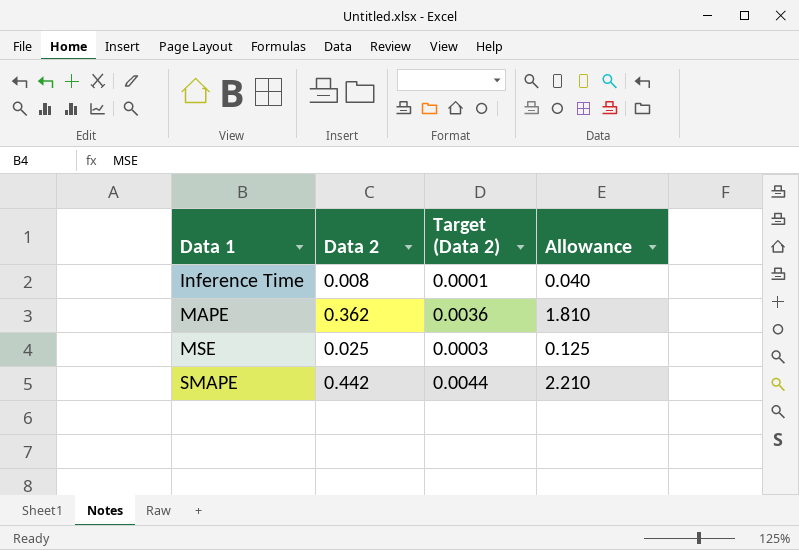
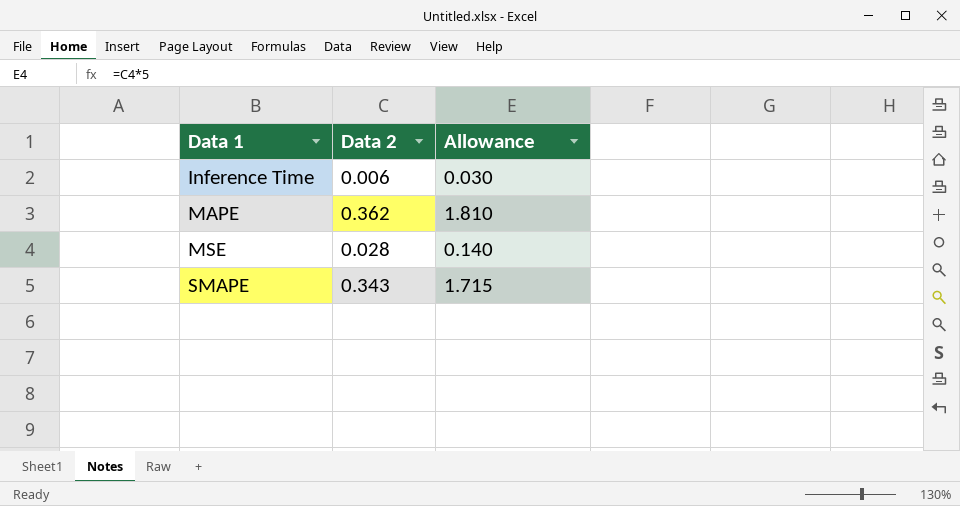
column Target (Data 2) | formula: [Data 2] * 0.01 -> none
Inference Time | Data 2: 0.008 -> 0.006
Inference Time | Allowance: 0.040 -> 0.030
MSE | Data 2: 0.025 -> 0.028
MSE | Allowance: 0.125 -> 0.140
SMAPE | Data 2: 0.442 -> 0.343
SMAPE | Allowance: 2.210 -> 1.715

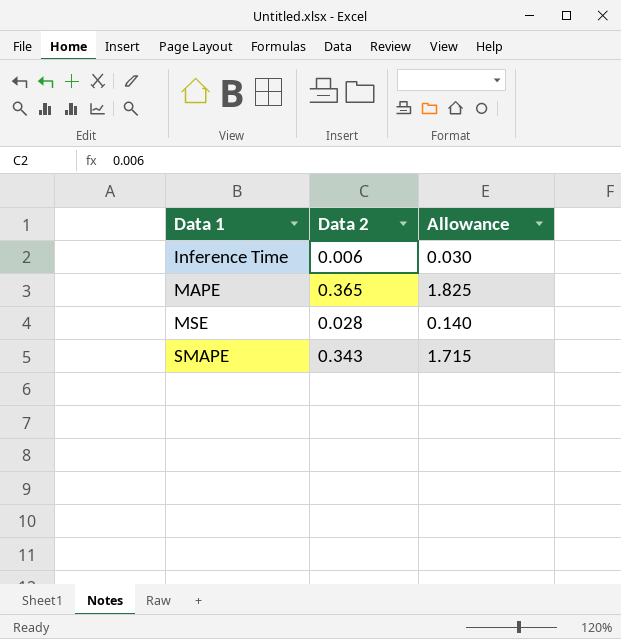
MAPE | Data 2: 0.362 -> 0.365
MAPE | Allowance: 1.810 -> 1.825

